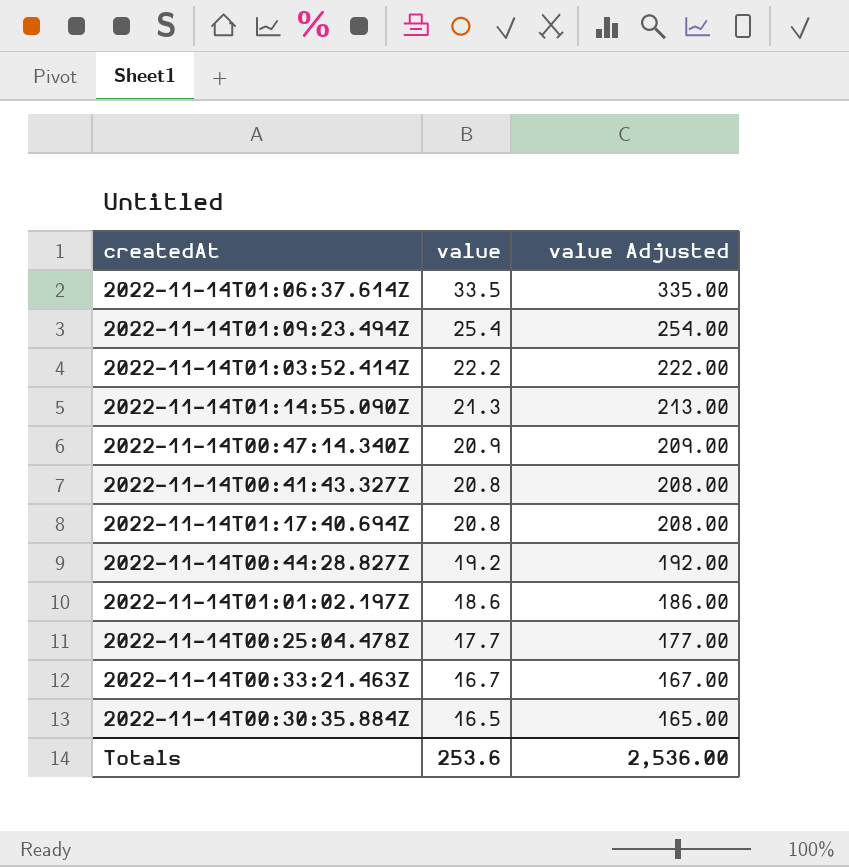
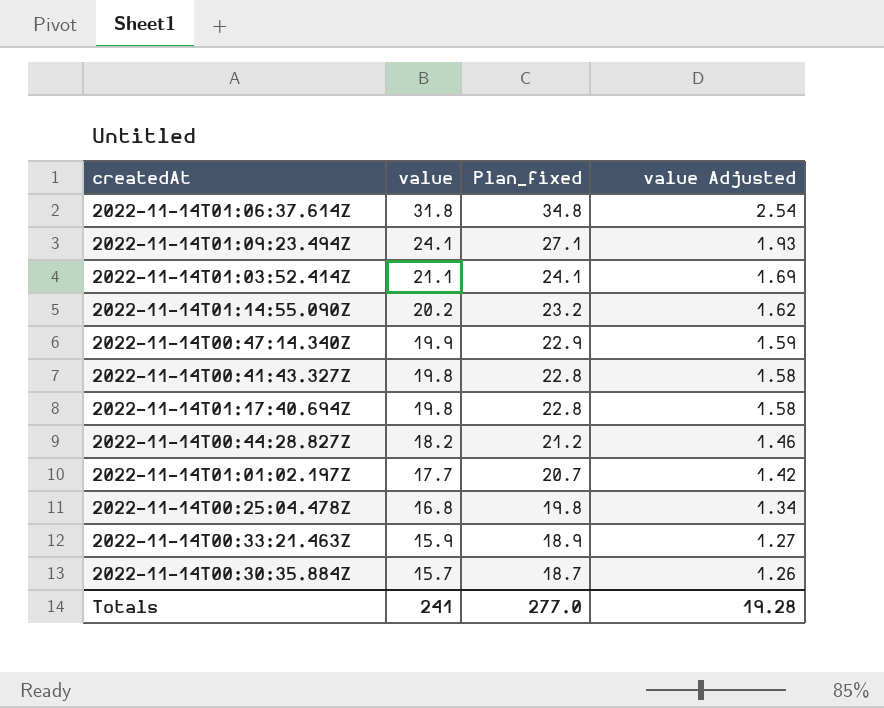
column Plan_fixed | formula: none -> [value] + 3
column value Adjusted | formula: [value] * 10 -> [value] * 0.08
2022-11-14T01:06:37.614Z | value: 33.5 -> 31.8
2022-11-14T01:09:23.494Z | value: 25.4 -> 24.1
2022-11-14T01:03:52.414Z | value: 22.2 -> 21.1
2022-11-14T01:14:55.090Z | value: 21.3 -> 20.2
2022-11-14T00:47:14.340Z | value: 20.9 -> 19.9
2022-11-14T00:41:43.327Z | value: 20.8 -> 19.8
2022-11-14T01:17:40.694Z | value: 20.8 -> 19.8
2022-11-14T00:44:28.827Z | value: 19.2 -> 18.2
2022-11-14T01:01:02.197Z | value: 18.6 -> 17.7
2022-11-14T00:25:04.478Z | value: 17.7 -> 16.8
2022-11-14T00:33:21.463Z | value: 16.7 -> 15.9
2022-11-14T00:30:35.884Z | value: 16.5 -> 15.7
Totals | value: 253.6 -> 241
Totals | value Adjusted: 2,536.00 -> 19.28

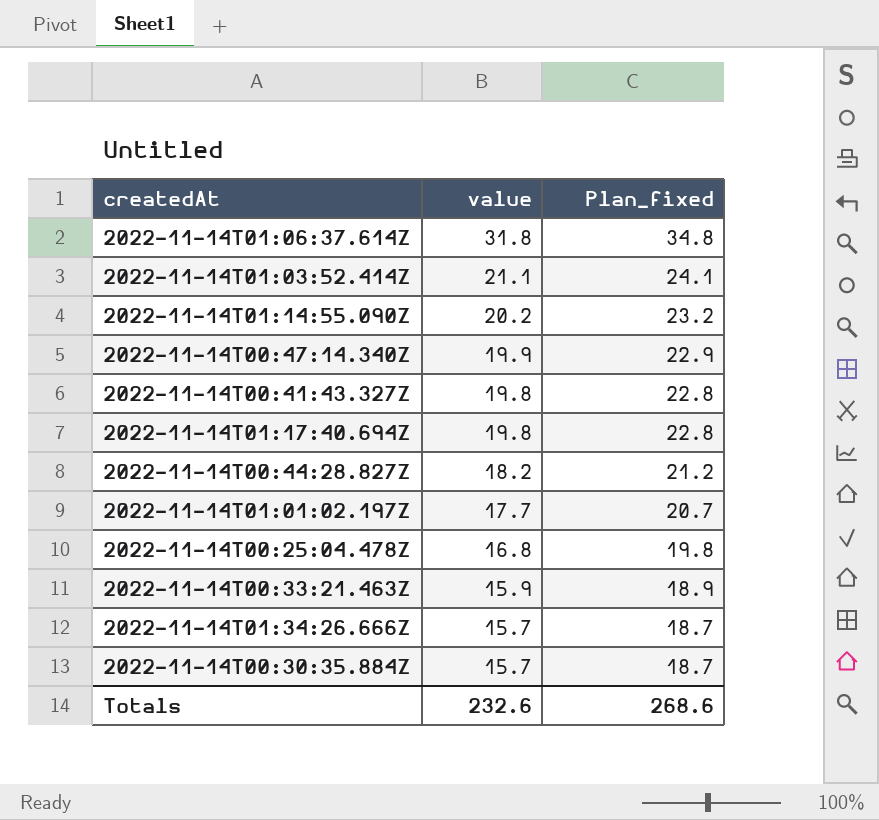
column value Adjusted | formula: [value] * 0.08 -> none
row 2022-11-14T01:09:23.494Z: 24.1 | 27.1 | 1.93 -> none
row 2022-11-14T01:34:26.666Z: none -> 15.7 | 18.7
Totals | value: 241 -> 232.6
Totals | Plan_fixed: 277.0 -> 268.6

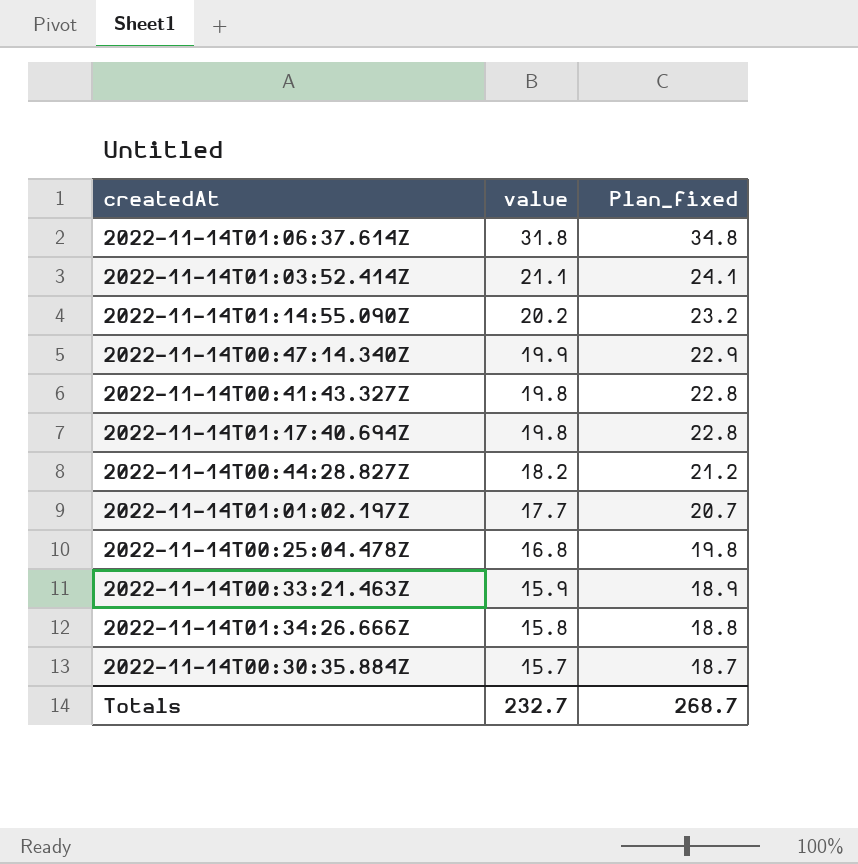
2022-11-14T01:34:26.666Z | value: 15.7 -> 15.8
2022-11-14T01:34:26.666Z | Plan_fixed: 18.7 -> 18.8
Totals | value: 232.6 -> 232.7
Totals | Plan_fixed: 268.6 -> 268.7

